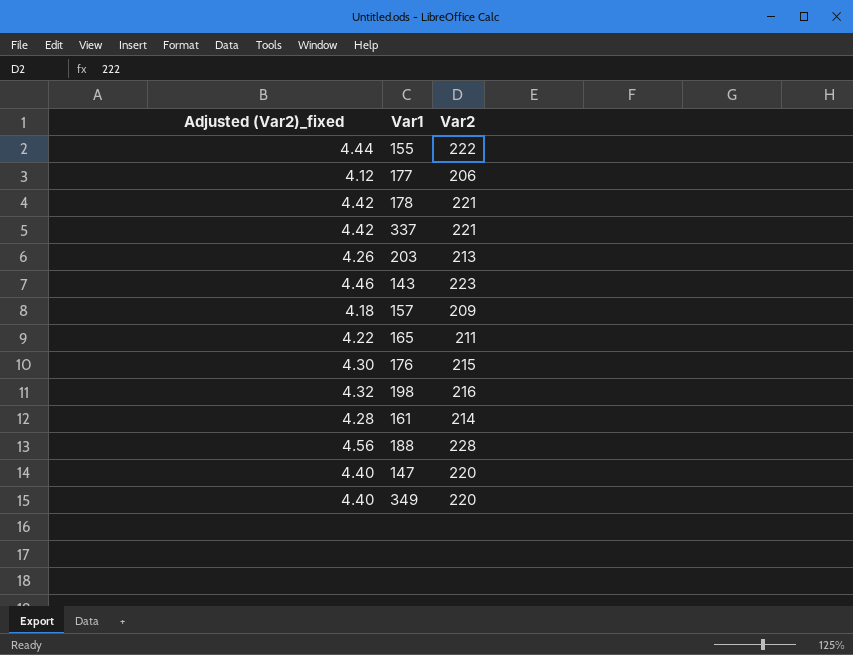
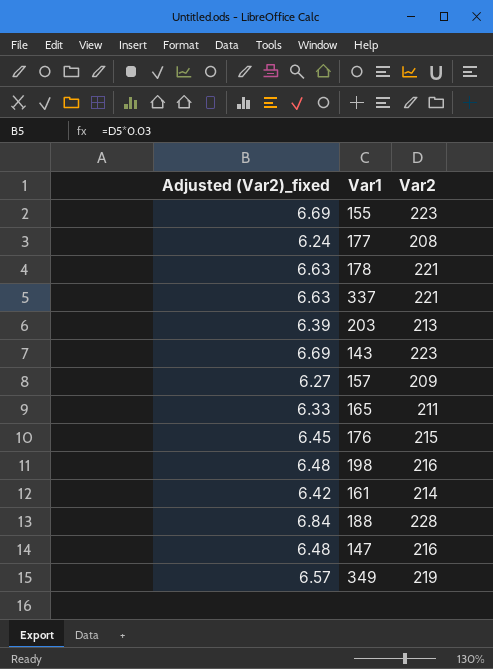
column Adjusted (Var2)_fixed | formula: [Var2] * 0.02 -> [Var2] * 0.03
155 | Var2: 222 -> 223
177 | Var2: 206 -> 208
147 | Var2: 220 -> 216
349 | Var2: 220 -> 219

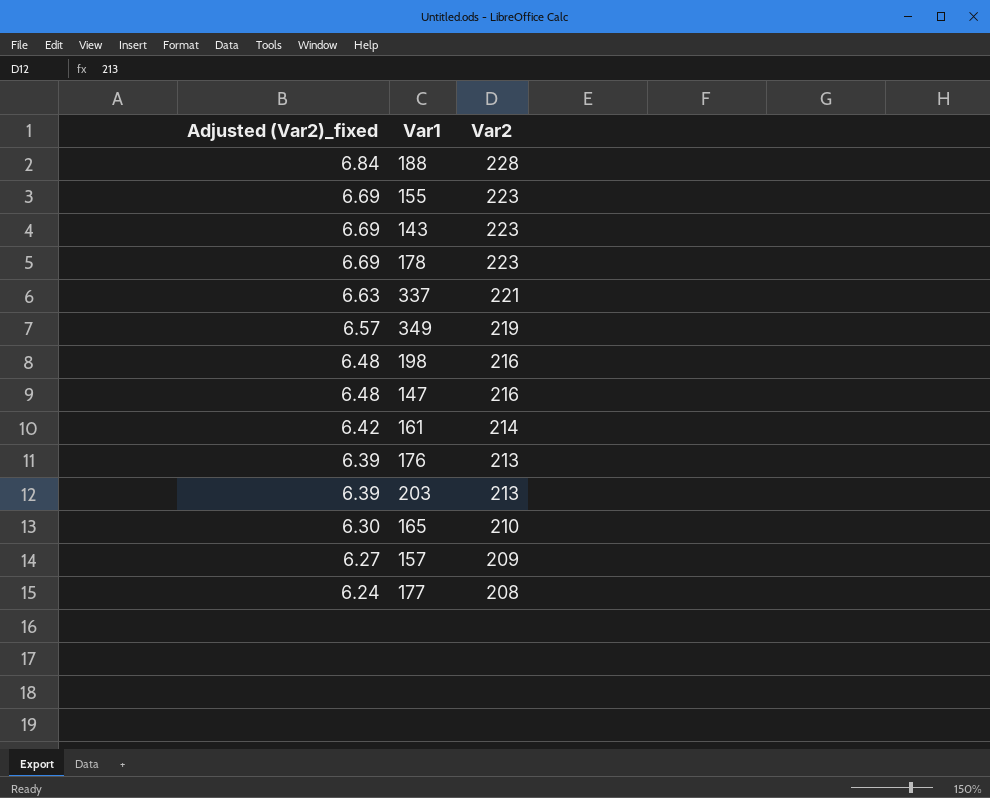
row order: none -> Adjusted (Var2)_fixed descending
178 | Adjusted (Var2)_fixed: 6.63 -> 6.69
178 | Var2: 221 -> 223
176 | Adjusted (Var2)_fixed: 6.45 -> 6.39
176 | Var2: 215 -> 213
165 | Adjusted (Var2)_fixed: 6.33 -> 6.30
165 | Var2: 211 -> 210

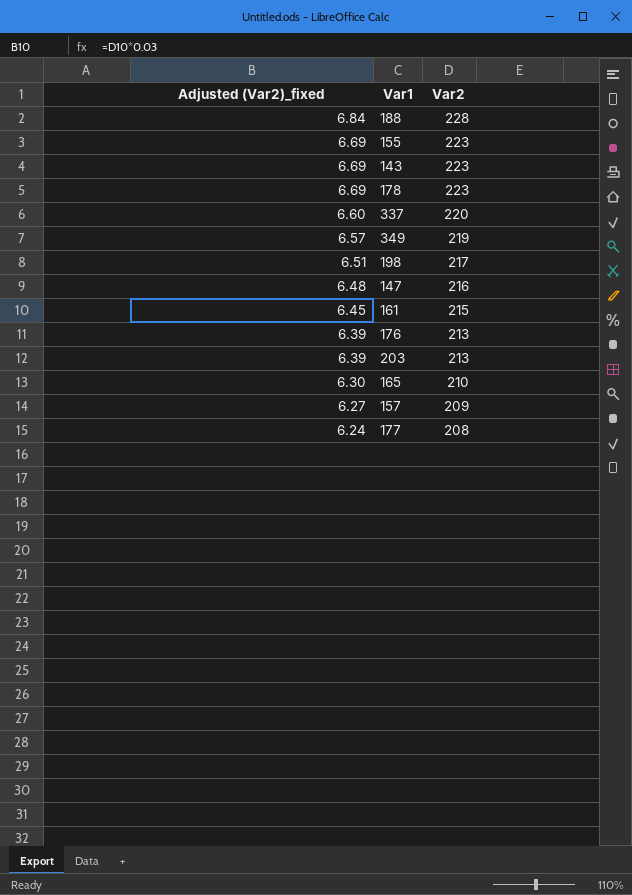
337 | Adjusted (Var2)_fixed: 6.63 -> 6.60
337 | Var2: 221 -> 220
198 | Adjusted (Var2)_fixed: 6.48 -> 6.51
198 | Var2: 216 -> 217
161 | Adjusted (Var2)_fixed: 6.42 -> 6.45
161 | Var2: 214 -> 215

